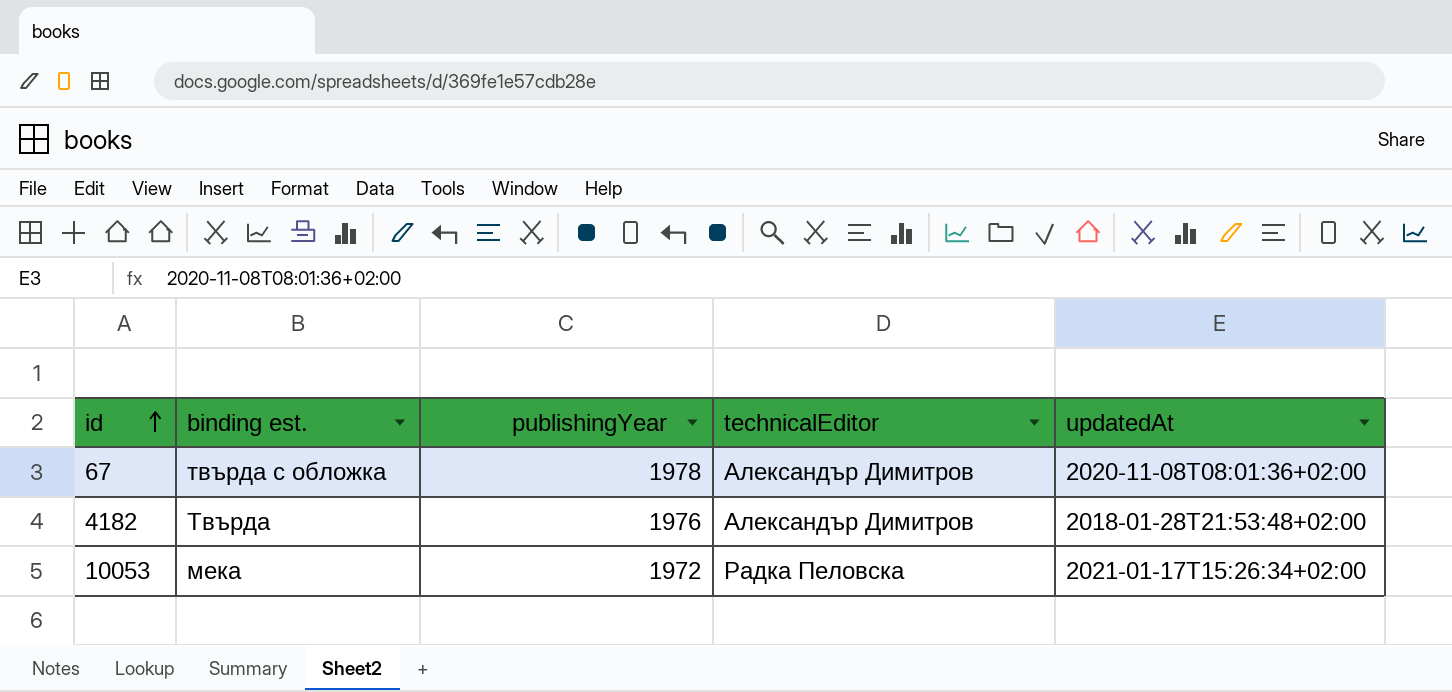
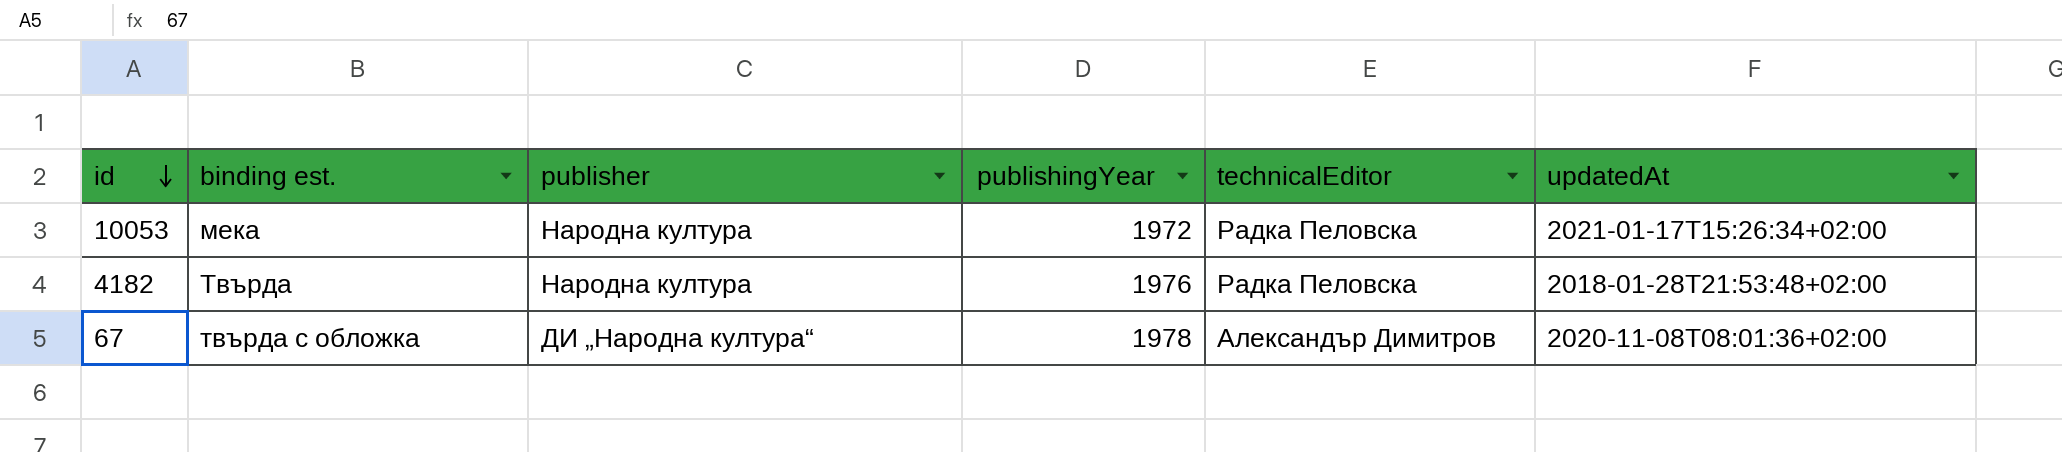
row order: id ascending -> id descending
column publisher | position: none -> 3
4182 | technicalEditor: Александър Димитров -> Радка Пеловска

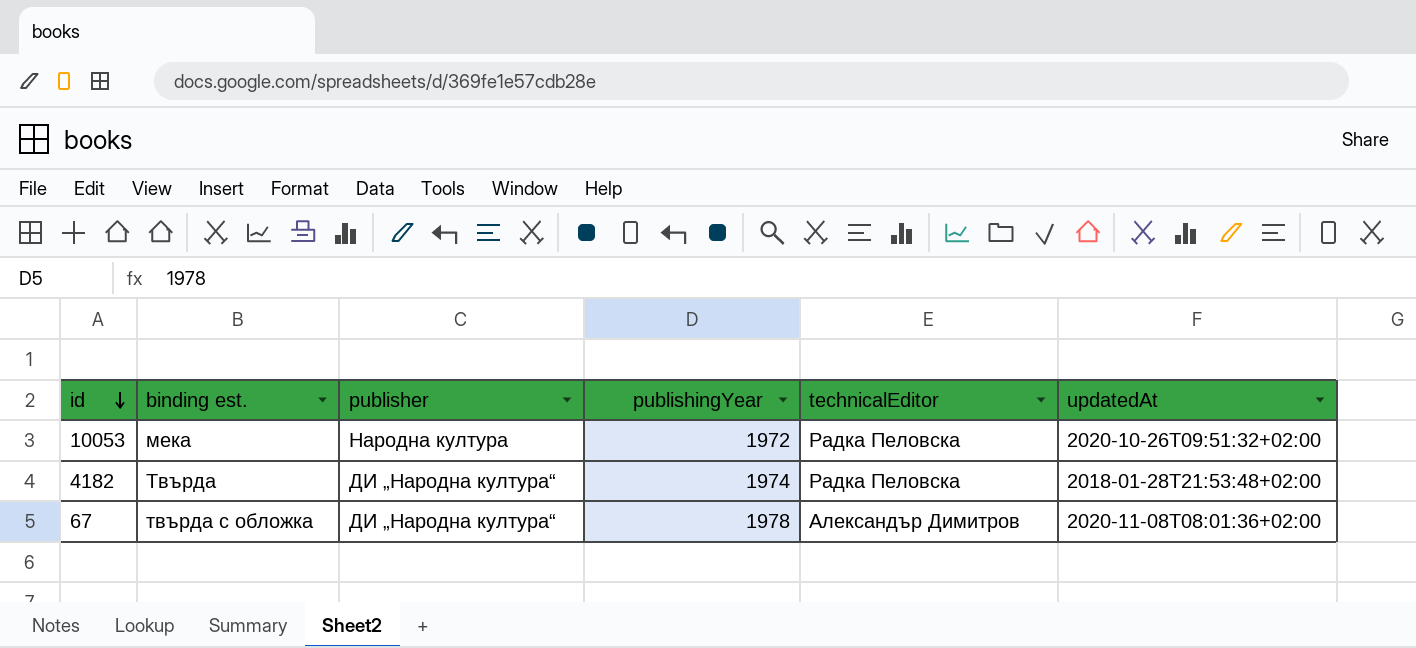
10053 | updatedAt: 2021-01-17T15:26:34+02:00 -> 2020-10-26T09:51:32+02:00
4182 | publisher: Народна култура -> ДИ „Народна култура“
4182 | publishingYear: 1976 -> 1974

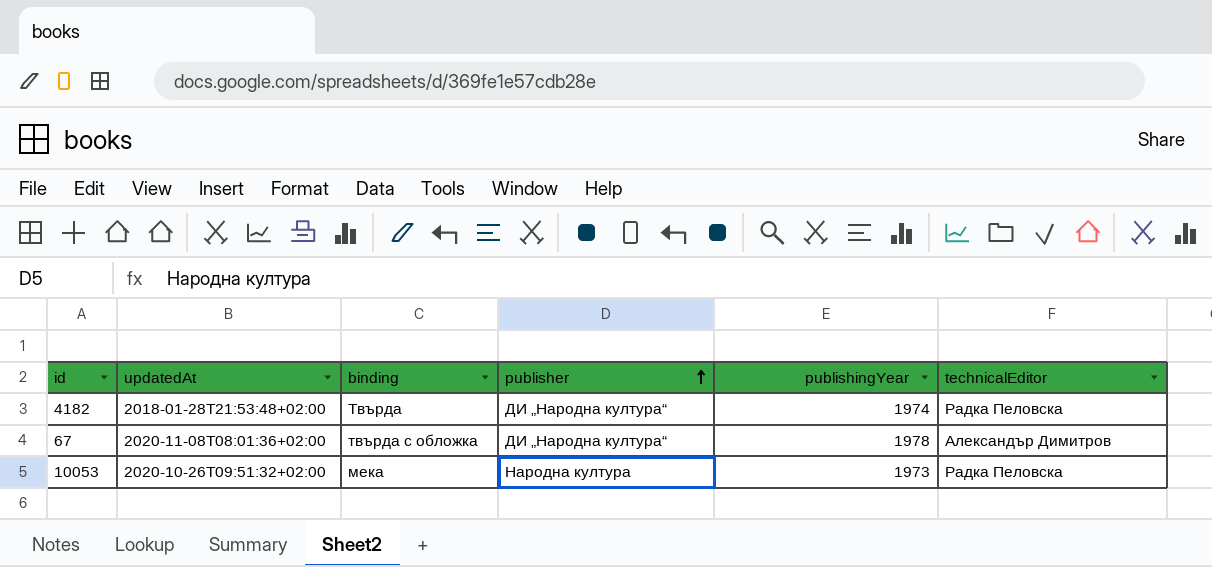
row order: id descending -> publisher ascending
column updatedAt | position: 6 -> 2
column name: binding est. -> binding
10053 | publishingYear: 1972 -> 1973

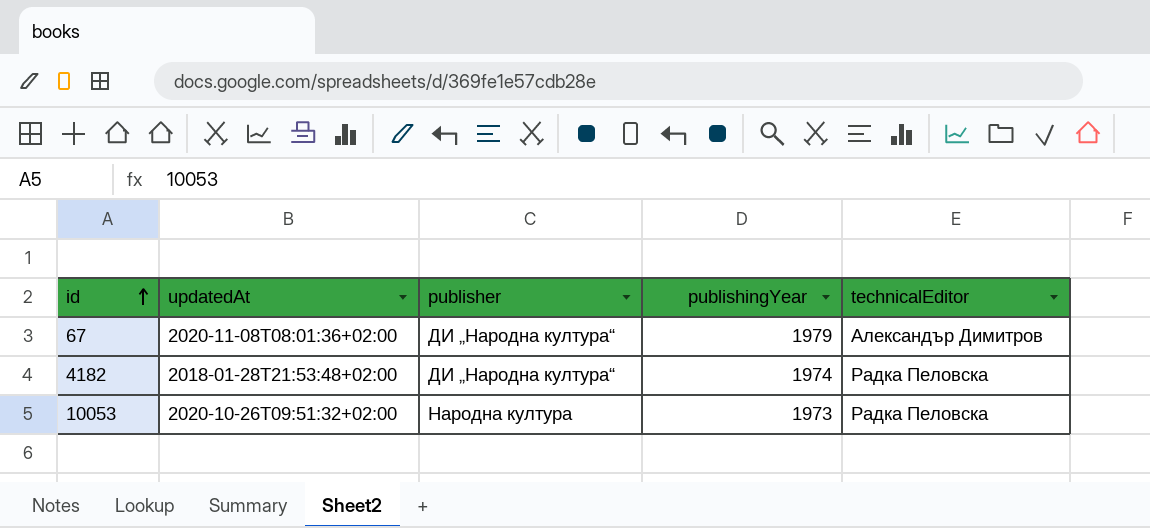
row order: publisher ascending -> id ascending
column binding | position: 3 -> none
67 | publishingYear: 1978 -> 1979

